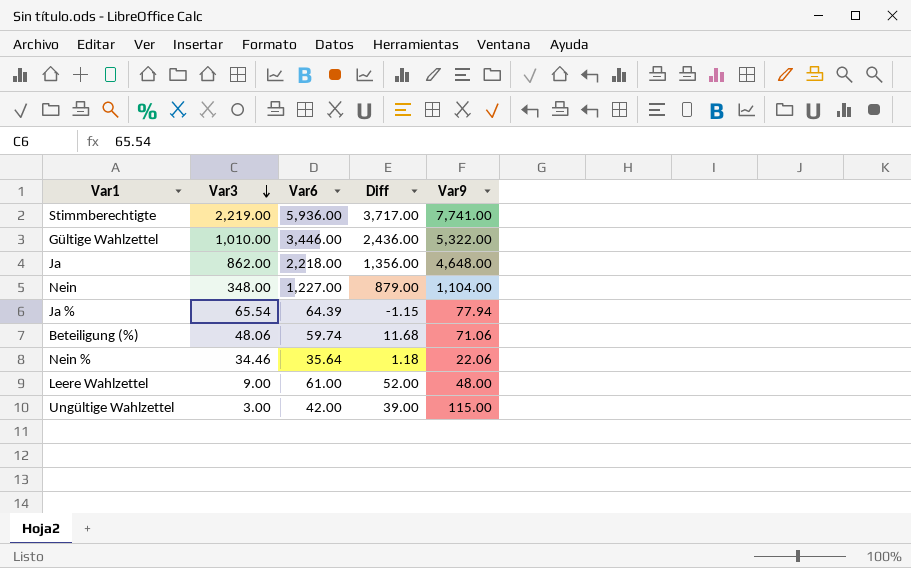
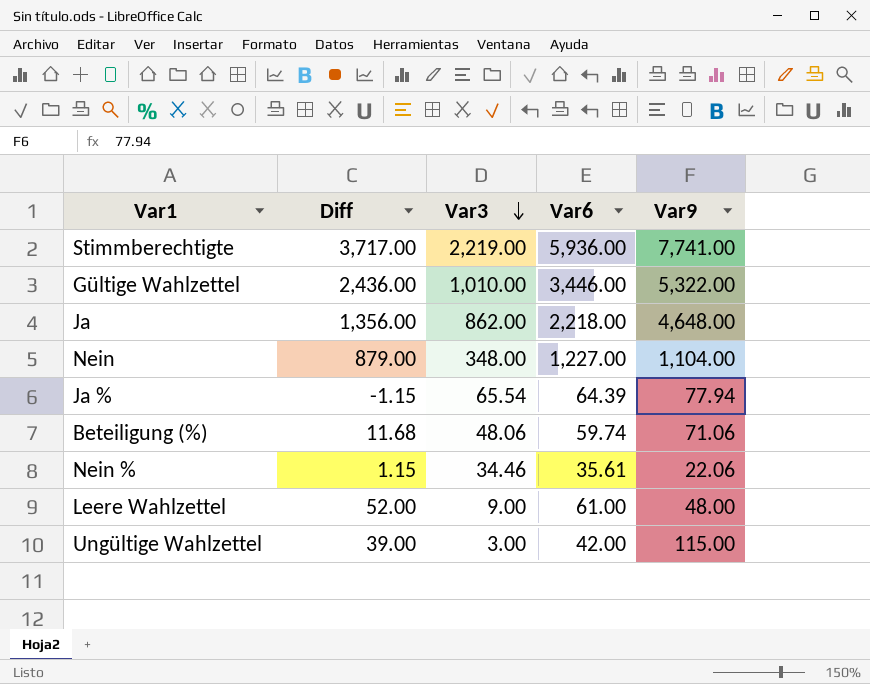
column Diff | position: 4 -> 2
Nein % | Diff: 1.18 -> 1.15
Nein % | Var6: 35.64 -> 35.61

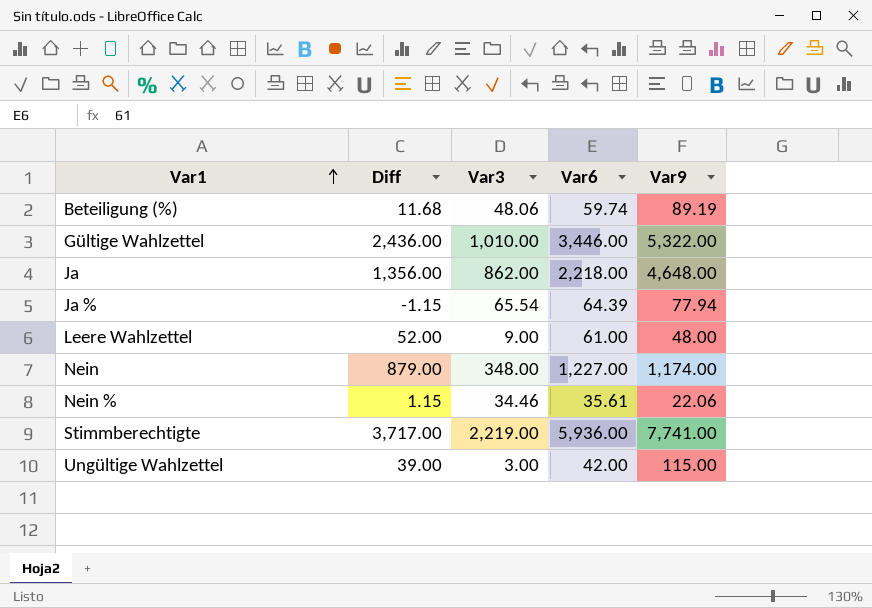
row order: Var3 descending -> Var1 ascending
Beteiligung (%) | Var9: 71.06 -> 89.19
Nein | Var9: 1,104.00 -> 1,174.00

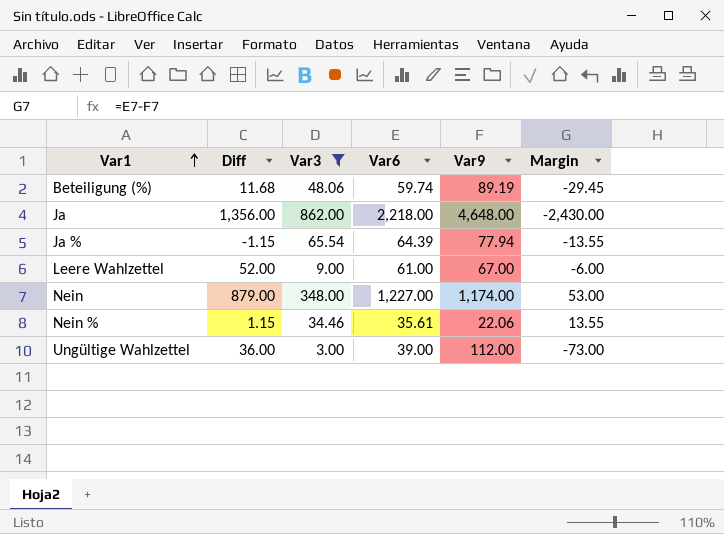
filter: none -> Var3 <= 862.00
column Margin | formula: none -> [Var6] - [Var9]
Leere Wahlzettel | Var9: 48.00 -> 67.00
Ungültige Wahlzettel | Diff: 39.00 -> 36.00
Ungültige Wahlzettel | Var6: 42.00 -> 39.00
Ungültige Wahlzettel | Var9: 115.00 -> 112.00

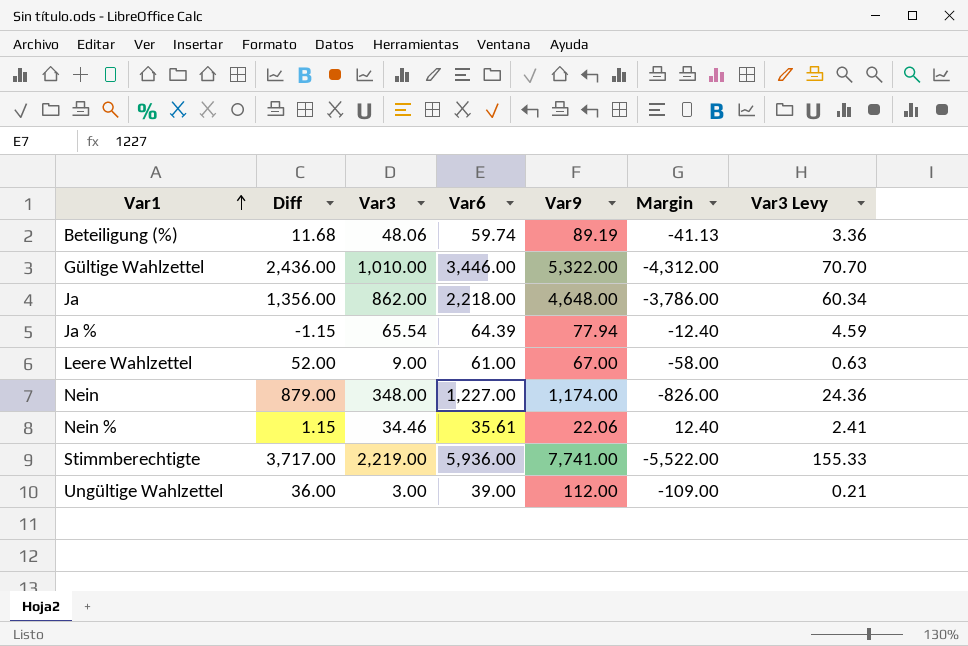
filter: Var3 <= 862.00 -> none
column Margin | formula: [Var6] - [Var9] -> [Var3] - [Var9]
column Var3 Levy | formula: none -> [Var3] * 0.07

